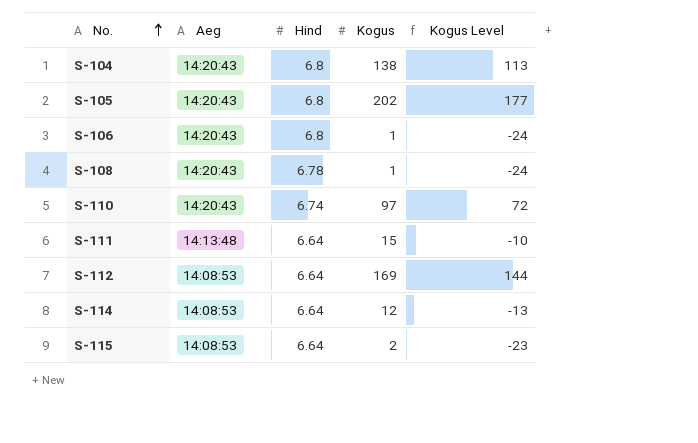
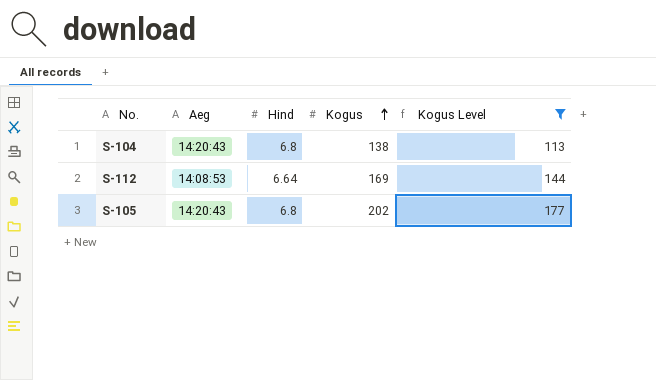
filter: none -> Kogus Level >= 113
row order: No. ascending -> Kogus ascending

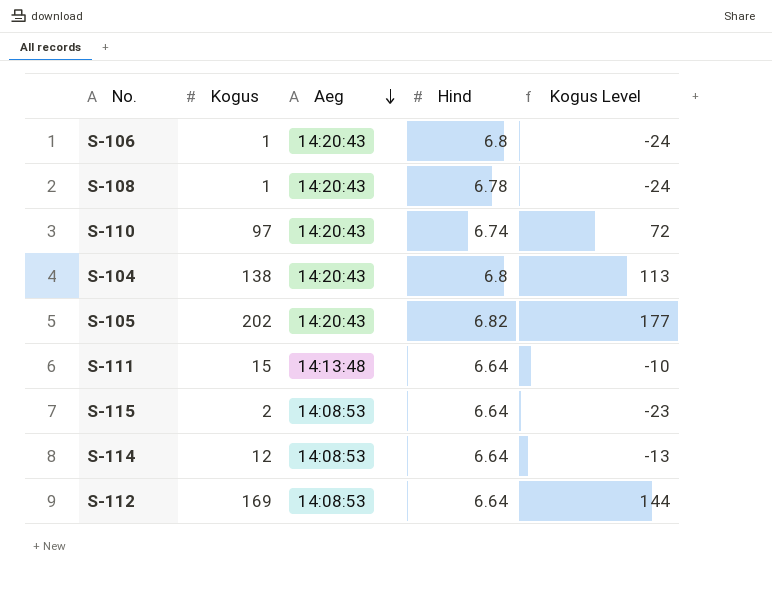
filter: Kogus Level >= 113 -> none
row order: Kogus ascending -> Aeg descending
column Kogus | position: 4 -> 2
S-105 | Hind: 6.8 -> 6.82

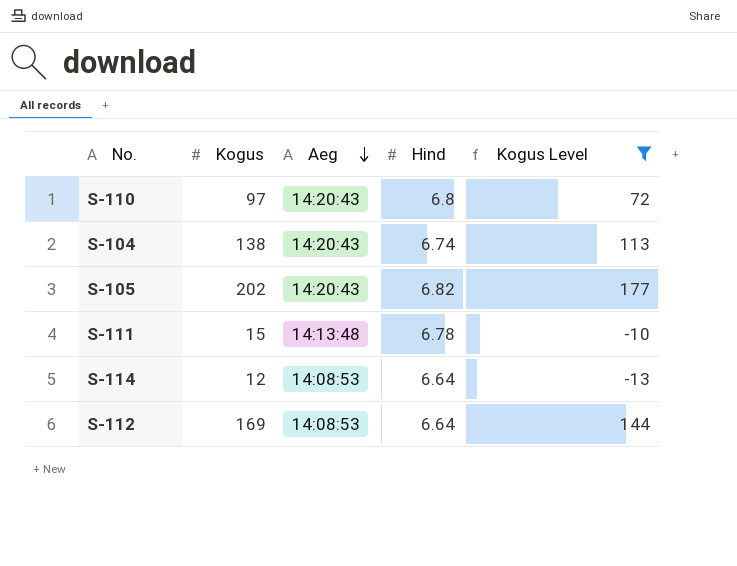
filter: none -> Kogus Level >= -13
S-110 | Hind: 6.74 -> 6.8
S-104 | Hind: 6.8 -> 6.74
S-111 | Hind: 6.64 -> 6.78

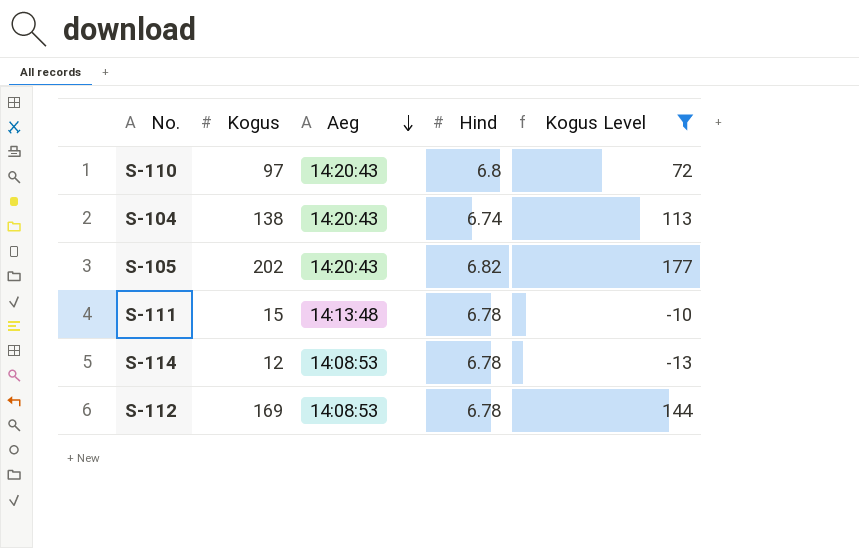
S-114 | Hind: 6.64 -> 6.78
S-112 | Hind: 6.64 -> 6.78

